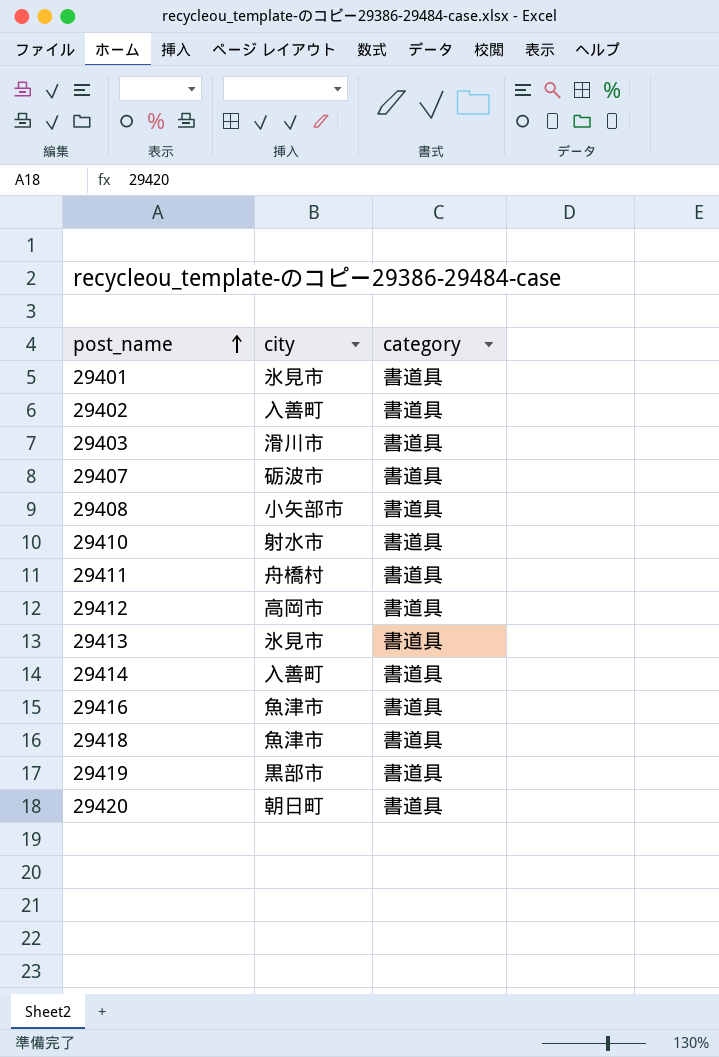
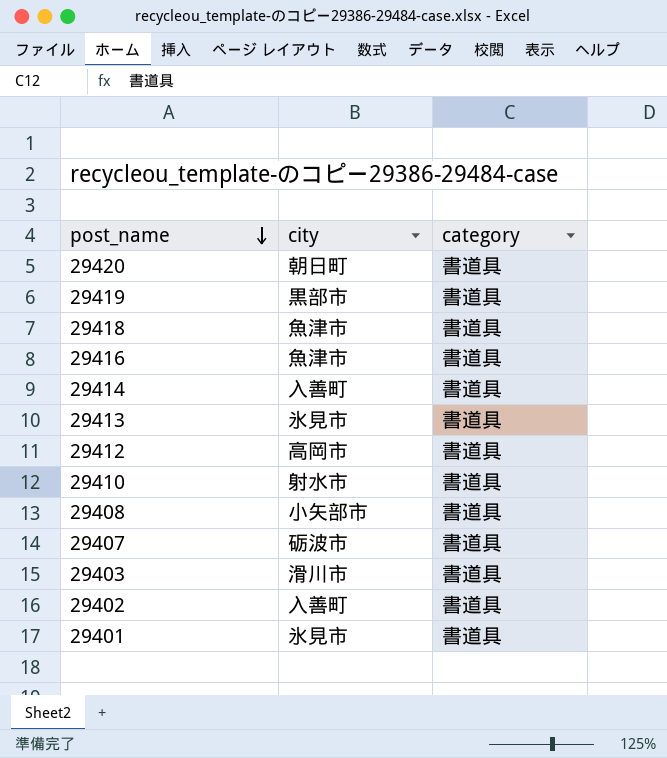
row order: post_name ascending -> post_name descending
row 29411: 舟橋村 | 書道具 -> none

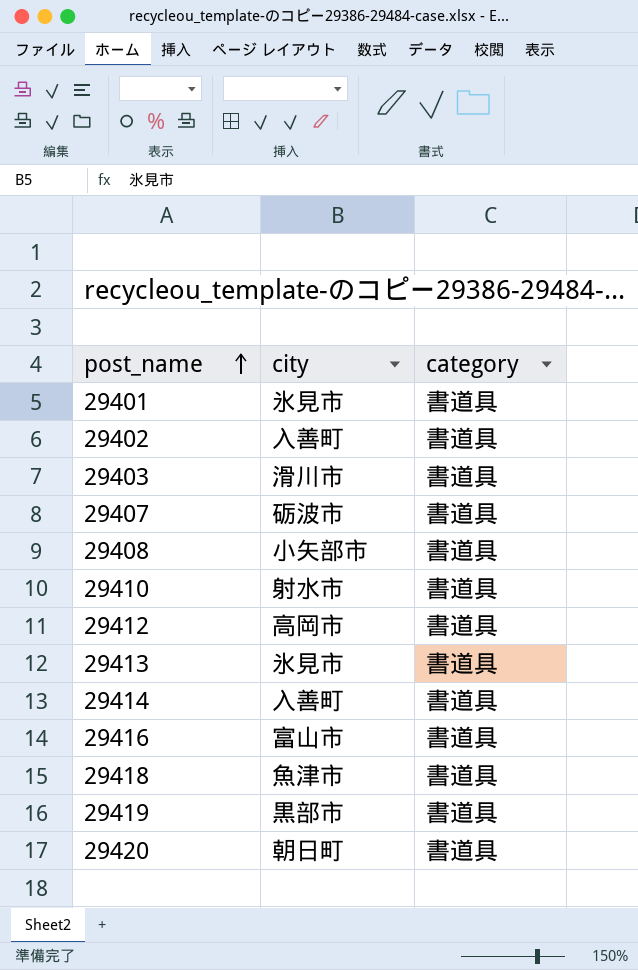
row order: post_name descending -> post_name ascending
29416 | city: 魚津市 -> 富山市

